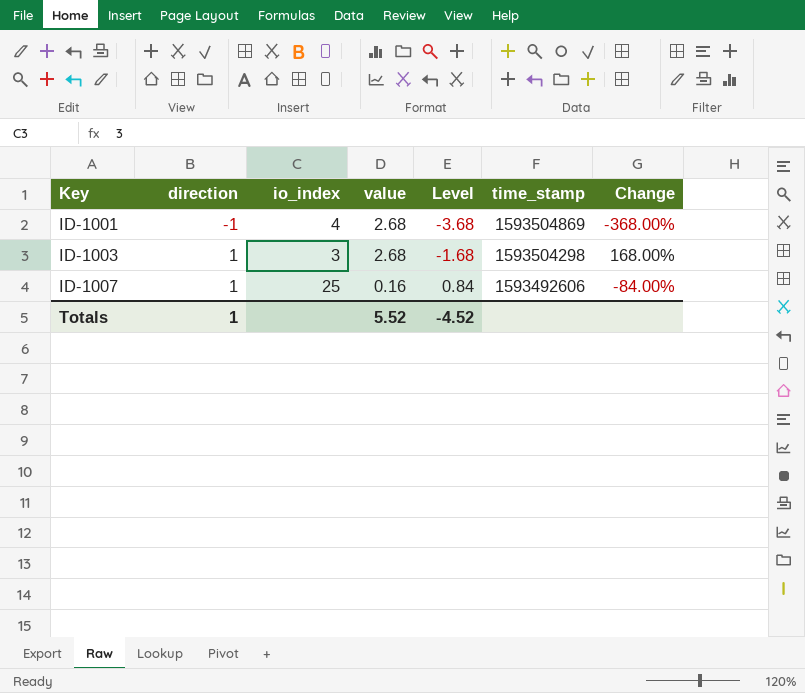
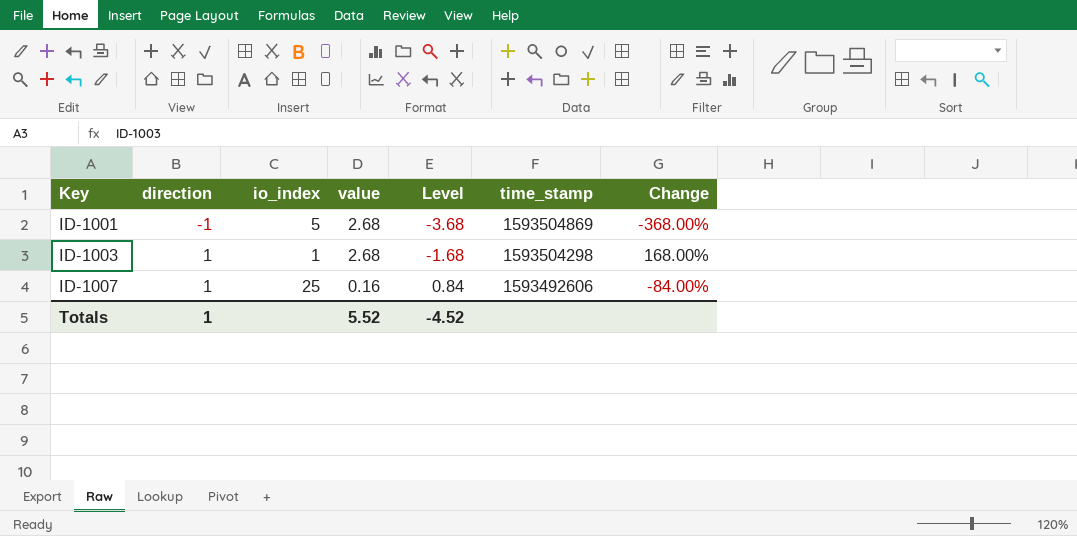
ID-1001 | io_index: 4 -> 5
ID-1003 | io_index: 3 -> 1

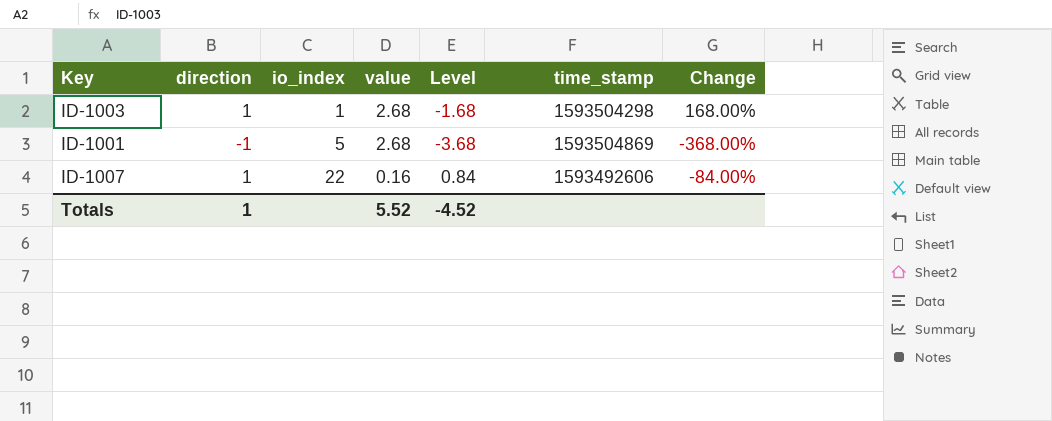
row order: Key ascending -> io_index ascending
ID-1007 | io_index: 25 -> 22

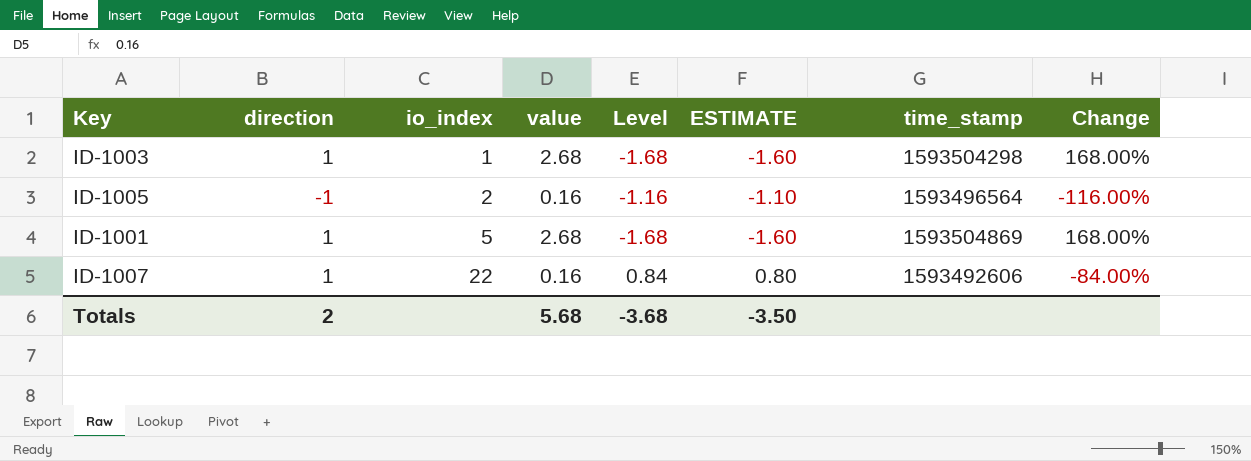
column ESTIMATE | formula: none -> [Level] * 0.95
row ID-1005: none -> -1 | 2 | 0.16 | -1.16 | -1.10 | 1593496564 | -116.00%
ID-1001 | direction: -1 -> 1
ID-1001 | Level: -3.68 -> -1.68
ID-1001 | Change: -368.00% -> 168.00%
Totals | direction: 1 -> 2
Totals | value: 5.52 -> 5.68
Totals | Level: -4.52 -> -3.68

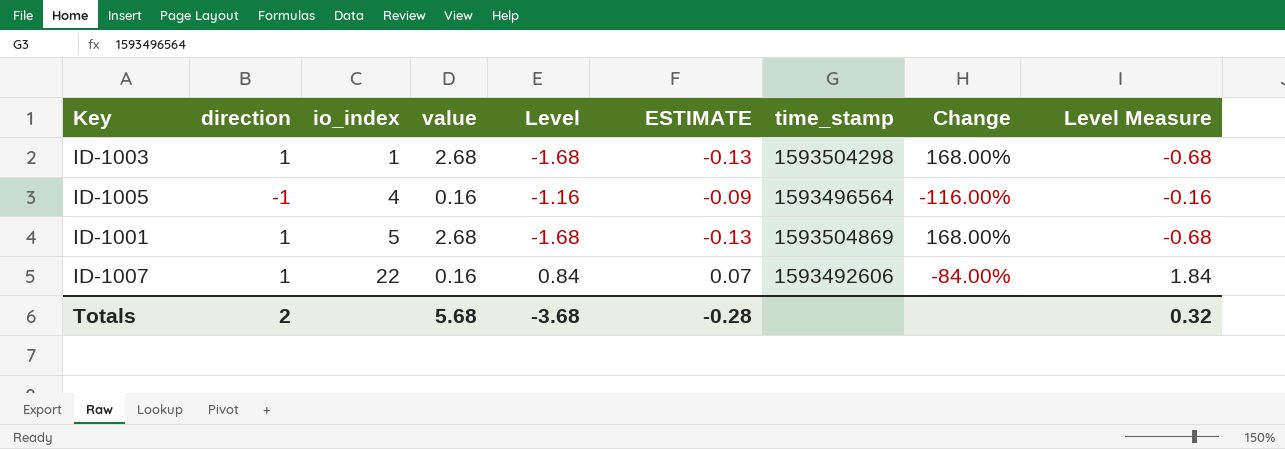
column ESTIMATE | formula: [Level] * 0.95 -> [Level] * 0.08
column Level Measure | formula: none -> [Level] + 1
ID-1005 | io_index: 2 -> 4
Totals | ESTIMATE: -3.50 -> -0.28

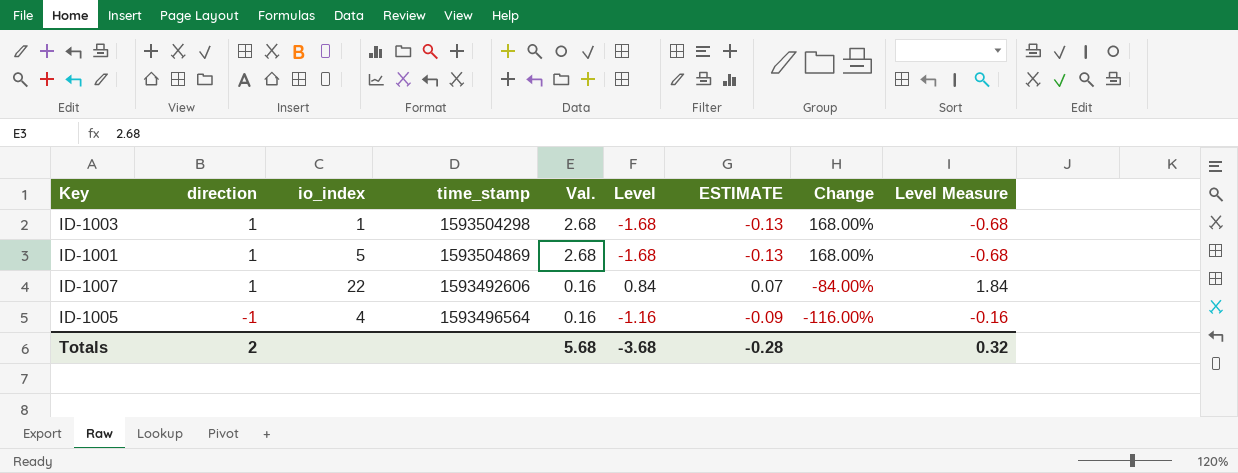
row order: io_index ascending -> direction descending
column time_stamp | position: 7 -> 4
column name: value -> Val.

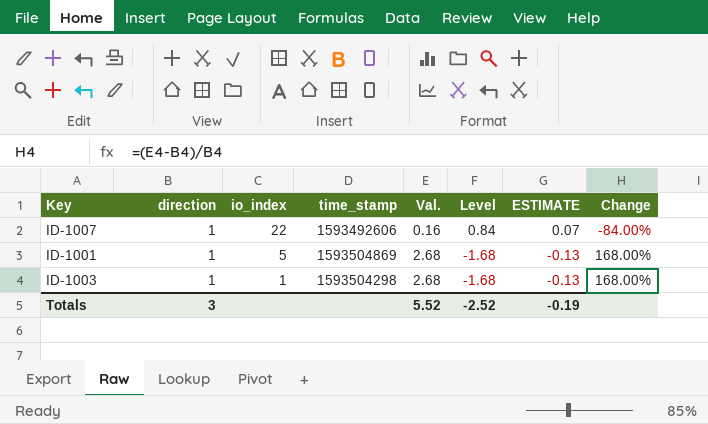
row order: direction descending -> io_index descending
column Level Measure | formula: [Level] + 1 -> none
row ID-1005: -1 | 4 | 1593496564 | 0.16 | -1.16 | -0.09 | -116.00% | -0.16 -> none
Totals | direction: 2 -> 3
Totals | Val.: 5.68 -> 5.52
Totals | Level: -3.68 -> -2.52
Totals | ESTIMATE: -0.28 -> -0.19

